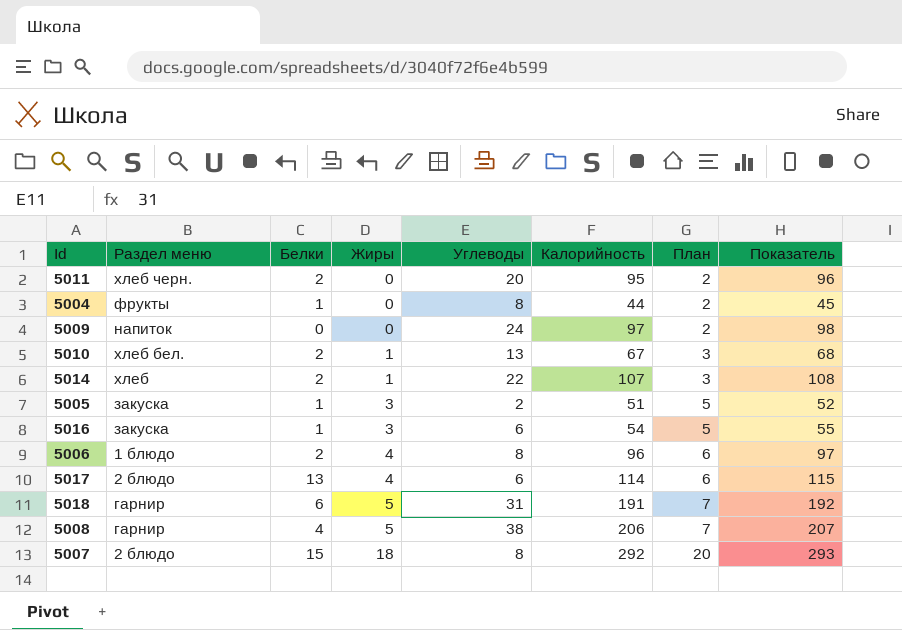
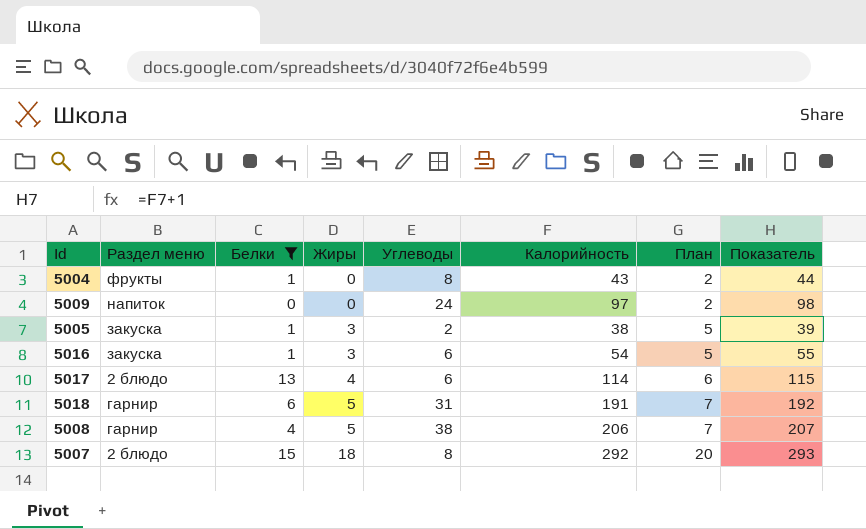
filter: none -> Белки != 2
5004 | Калорийность: 44 -> 43
5004 | Показатель: 45 -> 44
5005 | Калорийность: 51 -> 38
5005 | Показатель: 52 -> 39

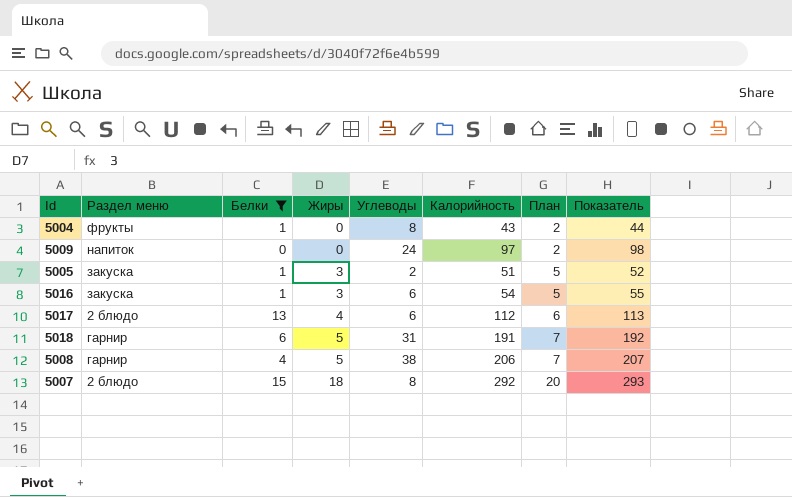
5005 | Калорийность: 38 -> 51
5005 | Показатель: 39 -> 52
5017 | Калорийность: 114 -> 112
5017 | Показатель: 115 -> 113

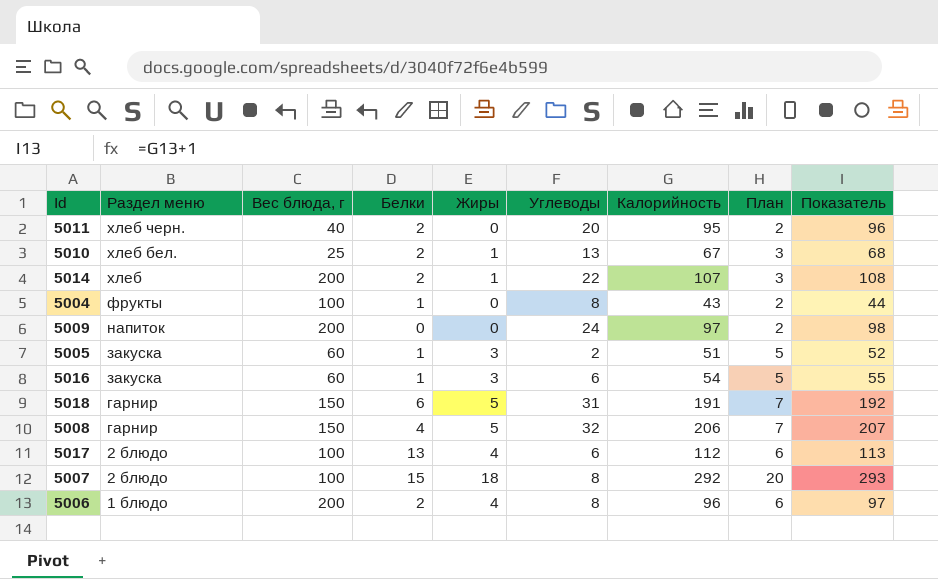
filter: Белки != 2 -> none
row order: Жиры ascending -> Раздел меню descending
column Вес блюда, г | position: none -> 3
5008 | Углеводы: 38 -> 32

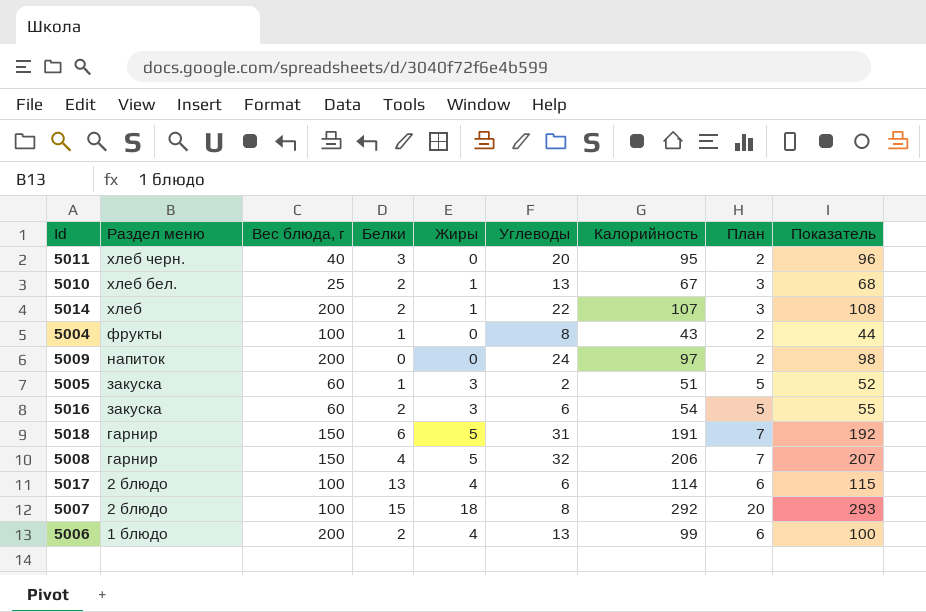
5011 | Белки: 2 -> 3
5016 | Белки: 1 -> 2
5017 | Калорийность: 112 -> 114
5017 | Показатель: 113 -> 115
5006 | Углеводы: 8 -> 13
5006 | Калорийность: 96 -> 99
5006 | Показатель: 97 -> 100

